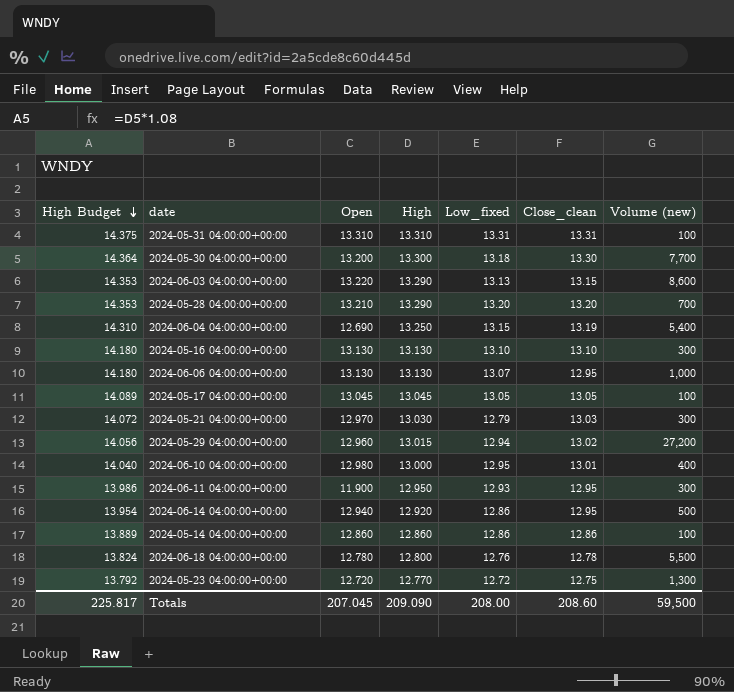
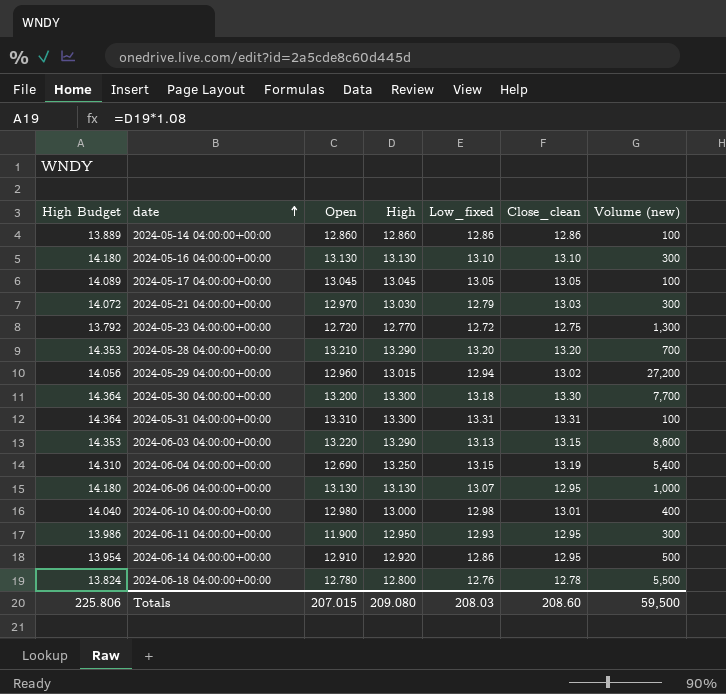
row order: High Budget descending -> date ascending
2024-05-31 04:00:00+00:00 | High Budget: 14.375 -> 14.364
2024-05-31 04:00:00+00:00 | High: 13.310 -> 13.300
2024-06-10 04:00:00+00:00 | Low_fixed: 12.95 -> 12.98
2024-06-14 04:00:00+00:00 | Open: 12.940 -> 12.910
Totals | High Budget: 225.817 -> 225.806
Totals | Open: 207.045 -> 207.015
Totals | High: 209.090 -> 209.080
Totals | Low_fixed: 208.00 -> 208.03

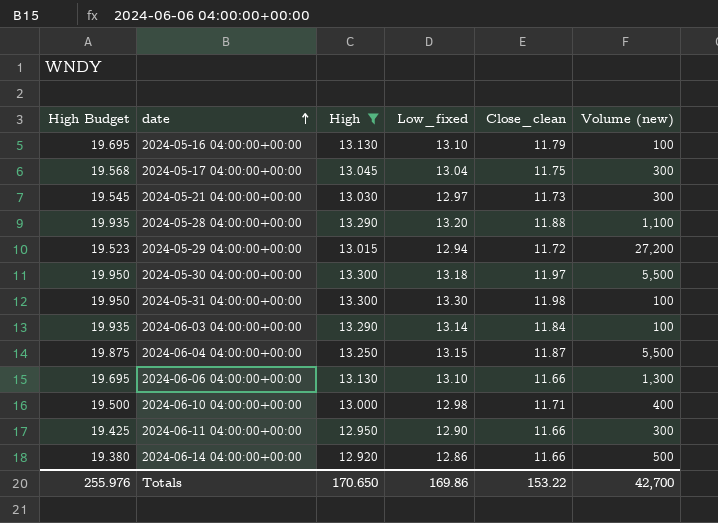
filter: none -> High >= 12.920
column Open | position: 3 -> none
column High Budget | formula: [High] * 1.08 -> [High] * 1.5
2024-05-16 04:00:00+00:00 | Close_clean: 13.10 -> 11.79
2024-05-16 04:00:00+00:00 | Volume (new): 300 -> 100
2024-05-17 04:00:00+00:00 | Low_fixed: 13.05 -> 13.04
2024-05-17 04:00:00+00:00 | Close_clean: 13.05 -> 11.75
2024-05-17 04:00:00+00:00 | Volume (new): 100 -> 300
2024-05-21 04:00:00+00:00 | Low_fixed: 12.79 -> 12.97
2024-05-21 04:00:00+00:00 | Close_clean: 13.03 -> 11.73
2024-05-28 04:00:00+00:00 | Close_clean: 13.20 -> 11.88
2024-05-28 04:00:00+00:00 | Volume (new): 700 -> 1,100
2024-05-29 04:00:00+00:00 | Close_clean: 13.02 -> 11.72
2024-05-30 04:00:00+00:00 | Close_clean: 13.30 -> 11.97
2024-05-30 04:00:00+00:00 | Volume (new): 7,700 -> 5,500
2024-05-31 04:00:00+00:00 | Low_fixed: 13.31 -> 13.30
2024-05-31 04:00:00+00:00 | Close_clean: 13.31 -> 11.98
2024-06-03 04:00:00+00:00 | Low_fixed: 13.13 -> 13.14
2024-06-03 04:00:00+00:00 | Close_clean: 13.15 -> 11.84
2024-06-03 04:00:00+00:00 | Volume (new): 8,600 -> 100
2024-06-04 04:00:00+00:00 | Close_clean: 13.19 -> 11.87
2024-06-04 04:00:00+00:00 | Volume (new): 5,400 -> 5,500
2024-06-06 04:00:00+00:00 | Low_fixed: 13.07 -> 13.10
2024-06-06 04:00:00+00:00 | Close_clean: 12.95 -> 11.66
2024-06-06 04:00:00+00:00 | Volume (new): 1,000 -> 1,300
2024-06-10 04:00:00+00:00 | Close_clean: 13.01 -> 11.71
2024-06-11 04:00:00+00:00 | Low_fixed: 12.93 -> 12.90
2024-06-11 04:00:00+00:00 | Close_clean: 12.95 -> 11.66
2024-06-14 04:00:00+00:00 | Close_clean: 12.95 -> 11.66
Totals | High Budget: 225.806 -> 255.976
Totals | High: 209.080 -> 170.650
Totals | Low_fixed: 208.03 -> 169.86
Totals | Close_clean: 208.60 -> 153.22
Totals | Volume (new): 59,500 -> 42,700

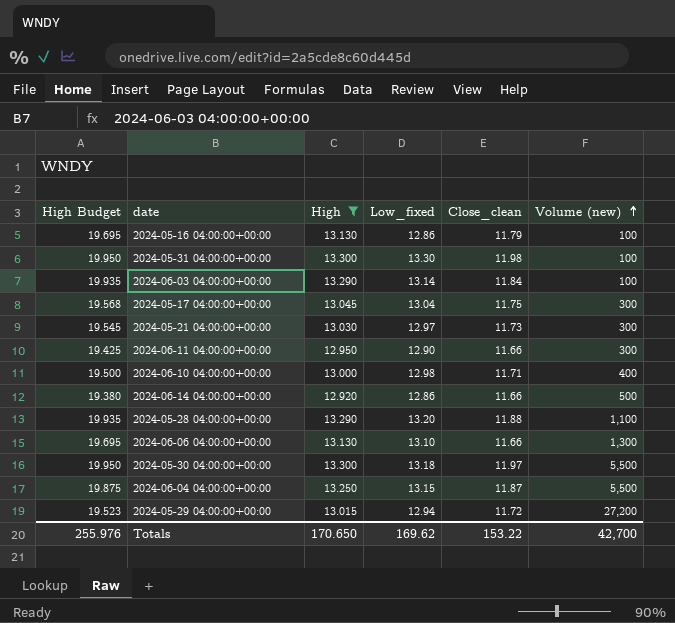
row order: date ascending -> Volume (new) ascending
2024-05-16 04:00:00+00:00 | Low_fixed: 13.10 -> 12.86
Totals | Low_fixed: 169.86 -> 169.62

